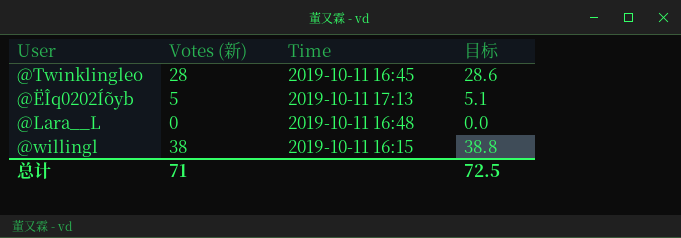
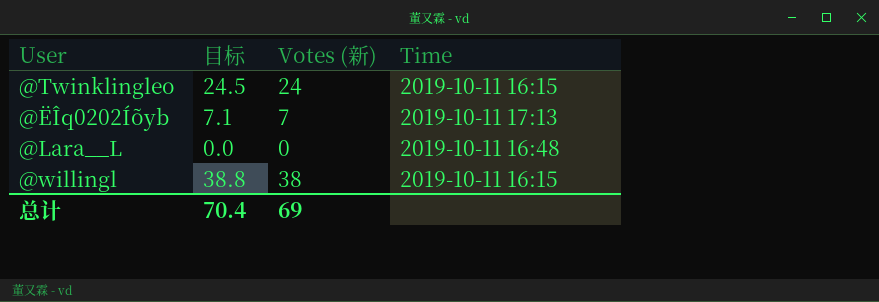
column 目标 | position: 4 -> 2
@Twinklingleo | 目标: 28.6 -> 24.5
@Twinklingleo | Votes (新): 28 -> 24
@Twinklingleo | Time: 2019-10-11 16:45 -> 2019-10-11 16:15
@ËÎq0202Íõyb | 目标: 5.1 -> 7.1
@ËÎq0202Íõyb | Votes (新): 5 -> 7
总计 | 目标: 72.5 -> 70.4
总计 | Votes (新): 71 -> 69

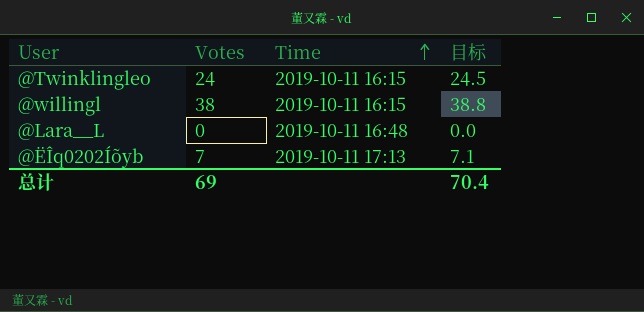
row order: none -> Time ascending
column name: Votes (新) -> Votes
column 目标 | position: 2 -> 4

